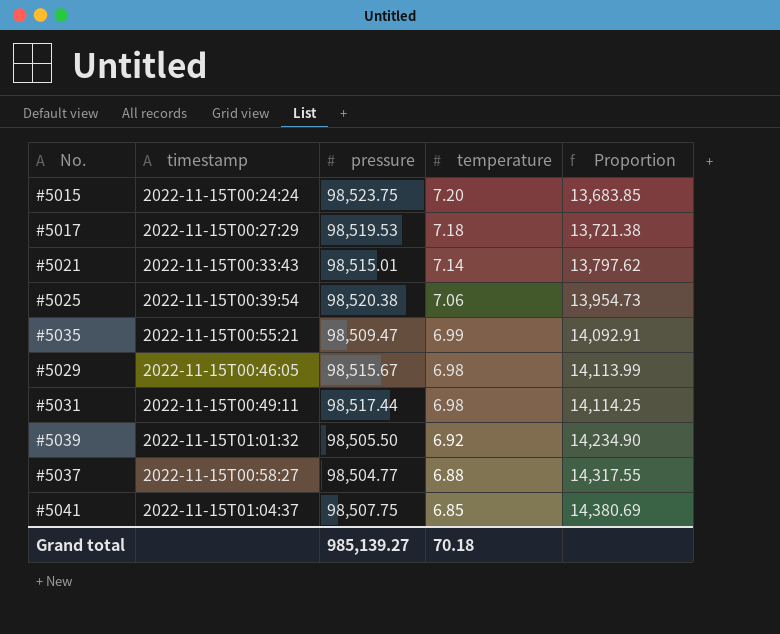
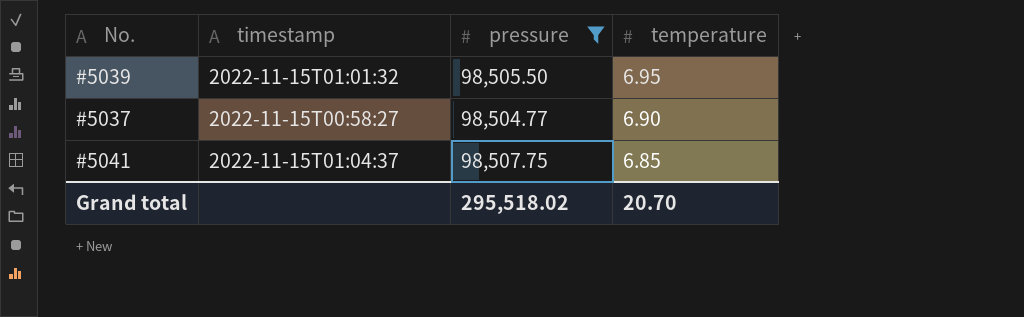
filter: none -> pressure <= 98,507.75
column Proportion | formula: [pressure] / [temperature] -> none
#5039 | temperature: 6.92 -> 6.95
#5037 | temperature: 6.88 -> 6.90
Grand total | pressure: 985,139.27 -> 295,518.02
Grand total | temperature: 70.18 -> 20.70

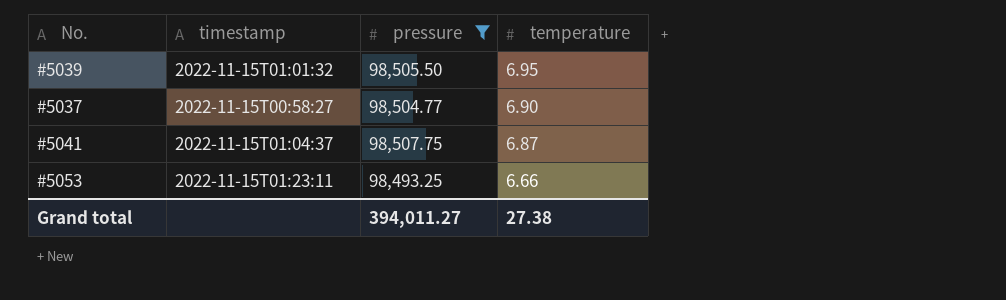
#5041 | temperature: 6.85 -> 6.87
row #5053: none -> 2022-11-15T01:23:11 | 98,493.25 | 6.66
Grand total | pressure: 295,518.02 -> 394,011.27
Grand total | temperature: 20.70 -> 27.38

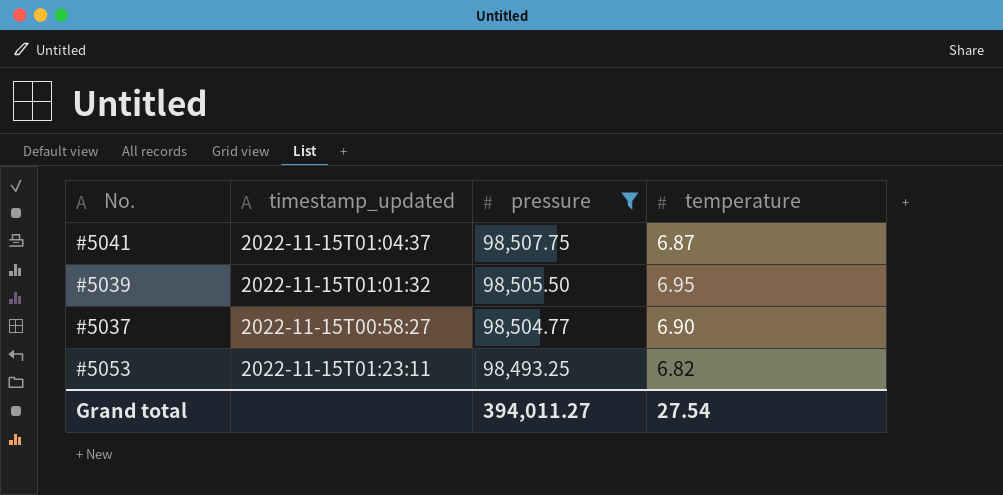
row order: temperature descending -> pressure descending
column name: timestamp -> timestamp_updated
#5053 | temperature: 6.66 -> 6.82
Grand total | temperature: 27.38 -> 27.54

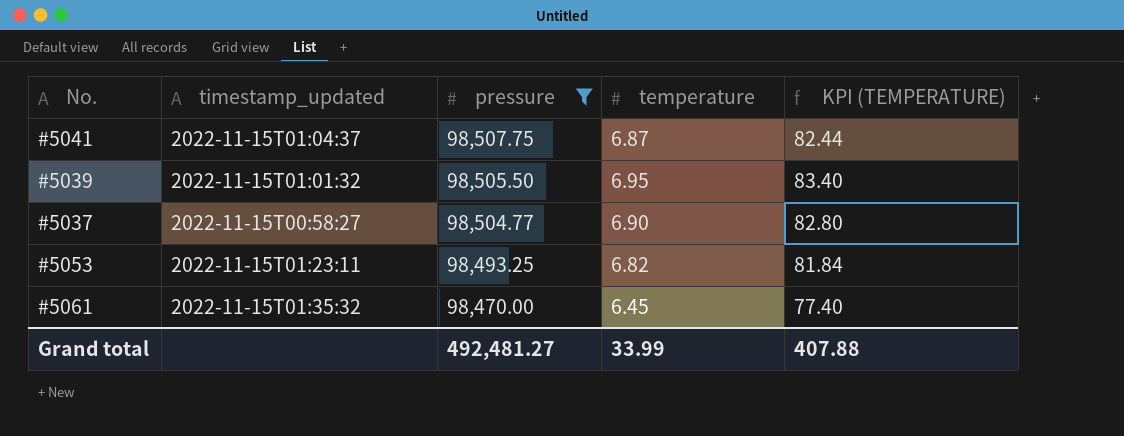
column KPI (TEMPERATURE) | formula: none -> [temperature] * 12
row #5061: none -> 2022-11-15T01:35:32 | 98,470.00 | 6.45 | 77.40
Grand total | pressure: 394,011.27 -> 492,481.27
Grand total | temperature: 27.54 -> 33.99

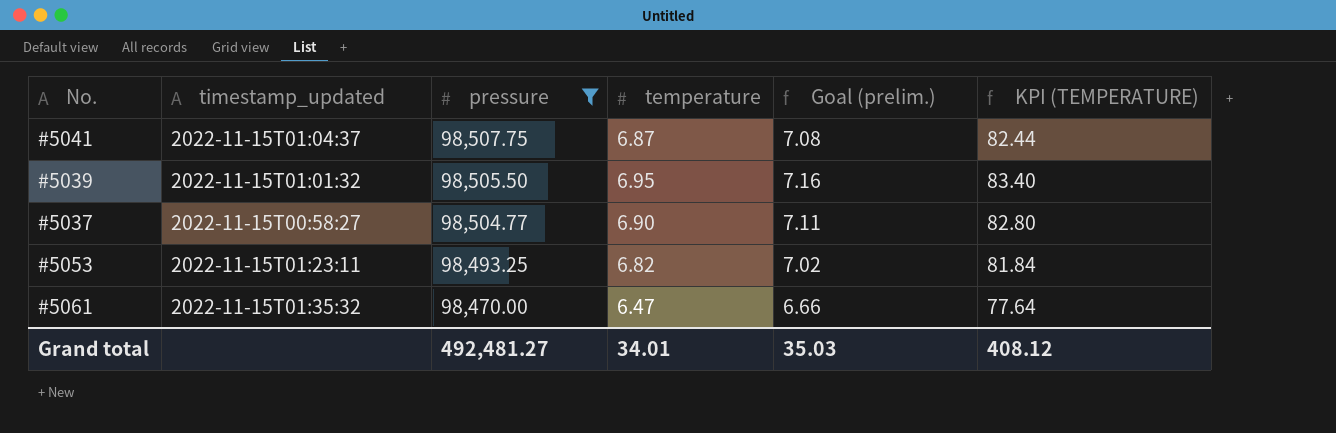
column Goal (prelim.) | formula: none -> [temperature] * 1.03
#5061 | temperature: 6.45 -> 6.47
#5061 | KPI (TEMPERATURE): 77.40 -> 77.64
Grand total | temperature: 33.99 -> 34.01
Grand total | KPI (TEMPERATURE): 407.88 -> 408.12

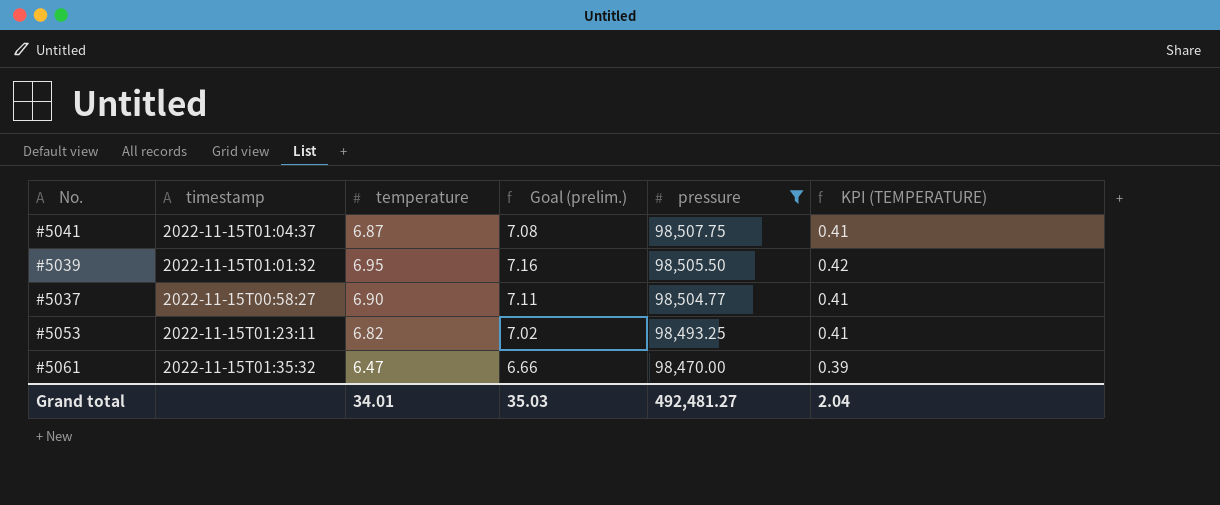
column name: timestamp_updated -> timestamp
column pressure | position: 3 -> 5
column KPI (TEMPERATURE) | formula: [temperature] * 12 -> [temperature] * 0.06
Grand total | KPI (TEMPERATURE): 408.12 -> 2.04

